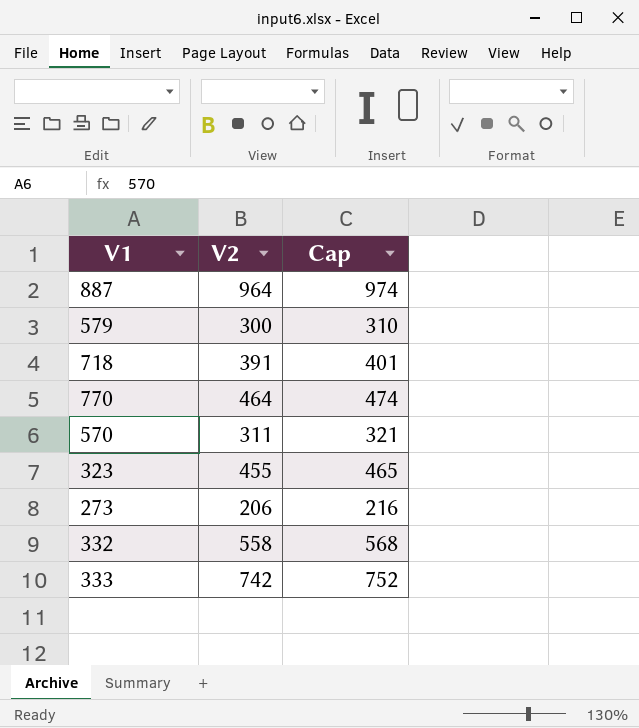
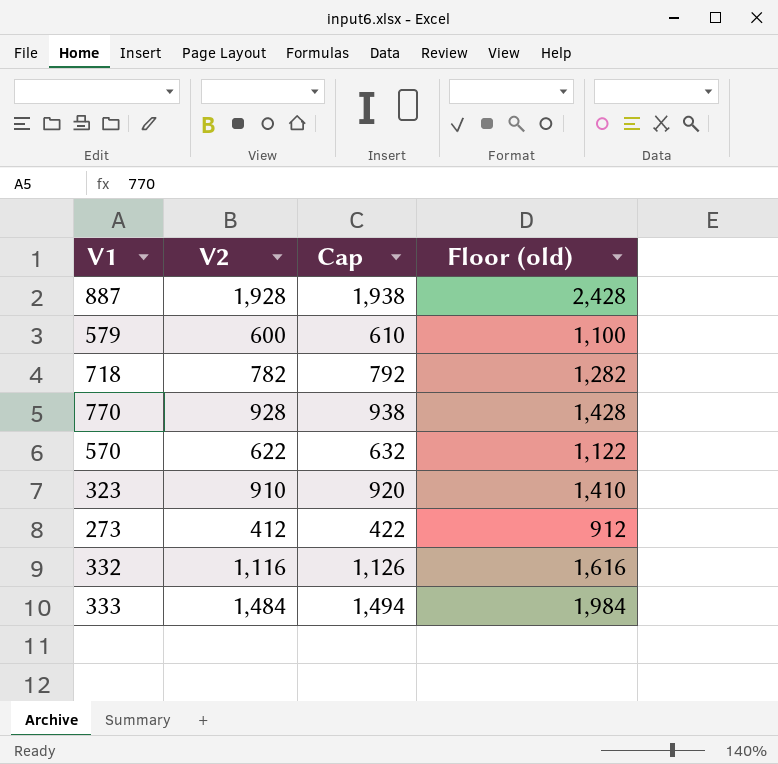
column Floor (old) | formula: none -> [V2] + 500
887 | V2: 964 -> 1,928
887 | Cap: 974 -> 1,938
579 | V2: 300 -> 600
579 | Cap: 310 -> 610
718 | V2: 391 -> 782
718 | Cap: 401 -> 792
770 | V2: 464 -> 928
770 | Cap: 474 -> 938
570 | V2: 311 -> 622
570 | Cap: 321 -> 632
323 | V2: 455 -> 910
323 | Cap: 465 -> 920
273 | V2: 206 -> 412
273 | Cap: 216 -> 422
332 | V2: 558 -> 1,116
332 | Cap: 568 -> 1,126
333 | V2: 742 -> 1,484
333 | Cap: 752 -> 1,494

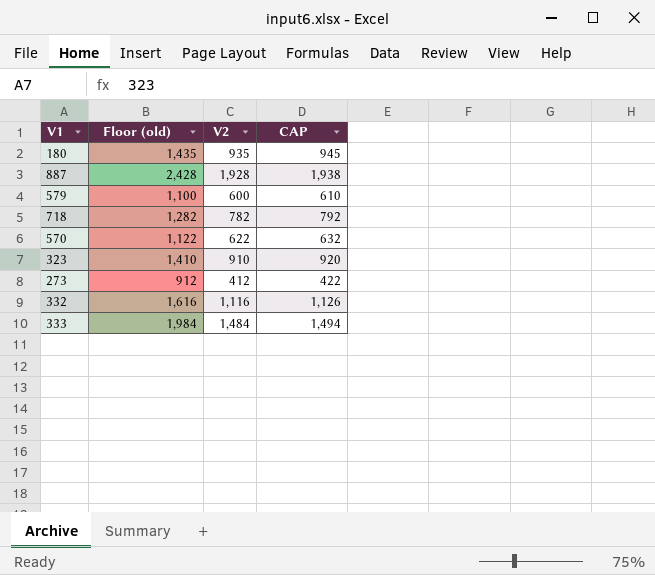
column Floor (old) | position: 4 -> 2
column name: Cap -> CAP
row 770: 928 | 938 | 1,428 -> none
row 180: none -> 1,435 | 935 | 945

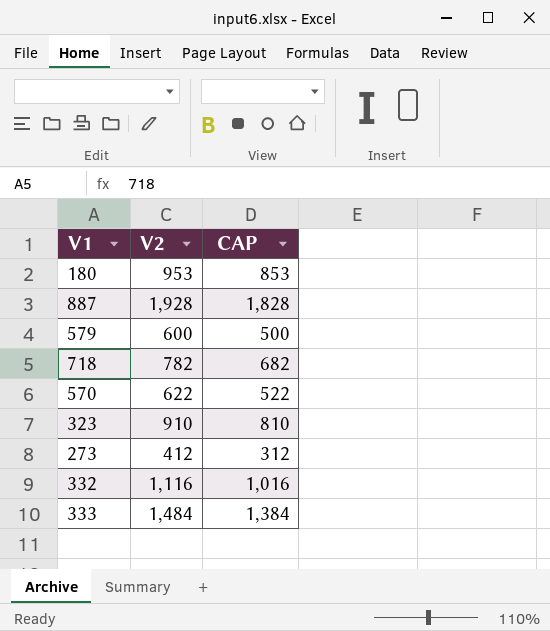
column Floor (old) | formula: [V2] + 500 -> none
column CAP | formula: [V2] + 10 -> [V2] - 100
180 | V2: 935 -> 953

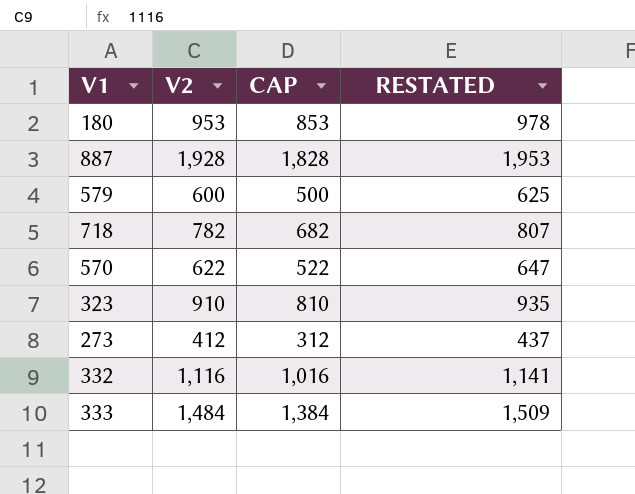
column RESTATED | formula: none -> [V2] + 25

